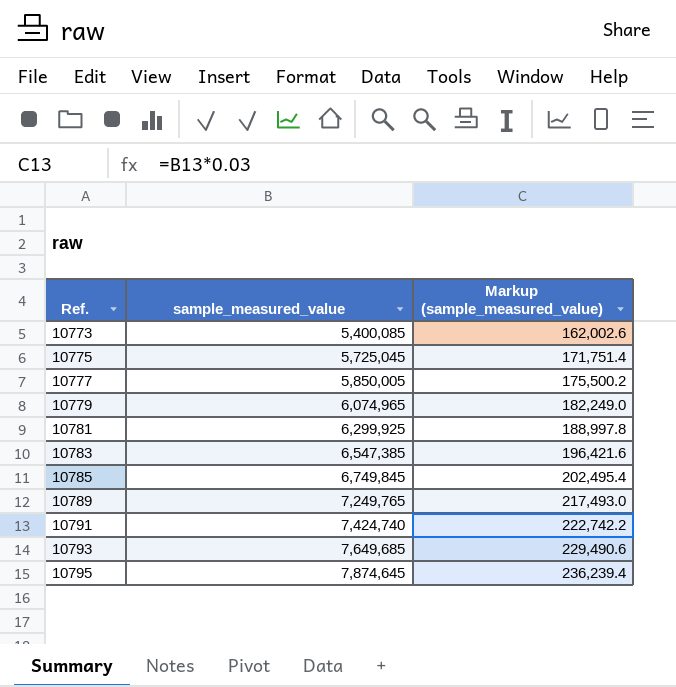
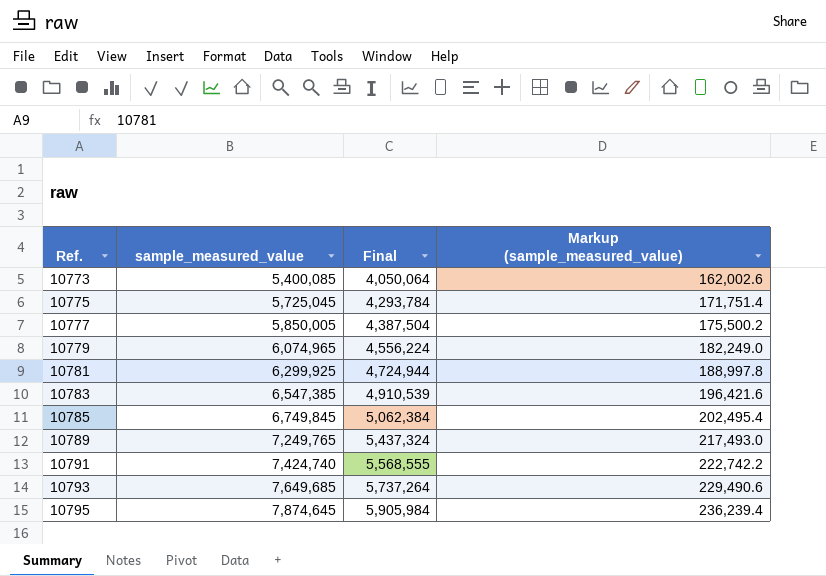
column Final | formula: none -> [sample_measured_value] * 0.75

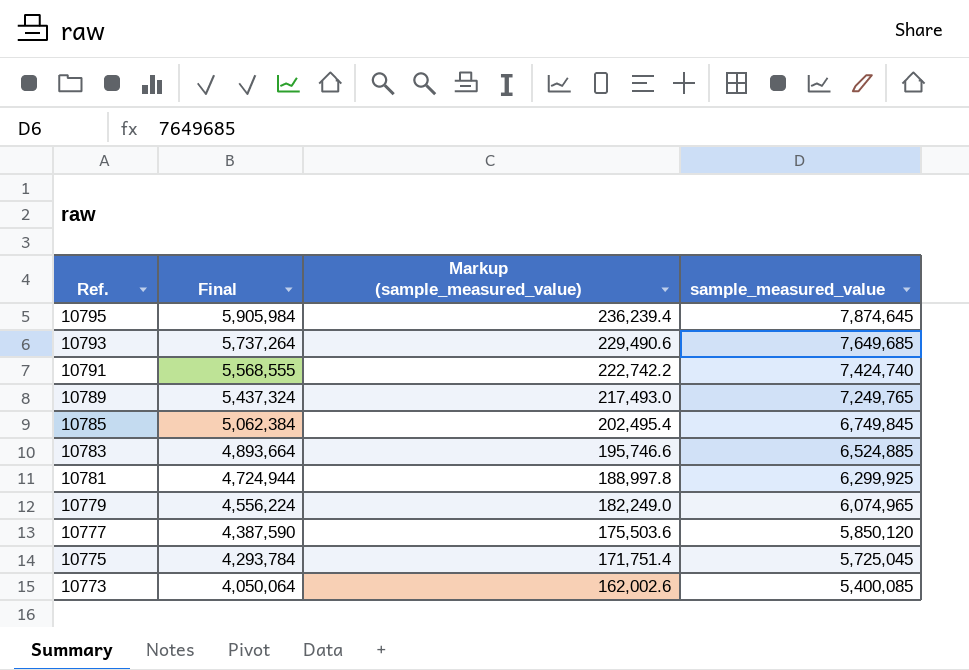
row order: Ref. ascending -> Ref. descending
column sample_measured_value | position: 2 -> 4
10783 | Final: 4,910,539 -> 4,893,664
10783 | Markup (sample_measured_value): 196,421.6 -> 195,746.6
10783 | sample_measured_value: 6,547,385 -> 6,524,885
10777 | Final: 4,387,504 -> 4,387,590
10777 | Markup (sample_measured_value): 175,500.2 -> 175,503.6
10777 | sample_measured_value: 5,850,005 -> 5,850,120

